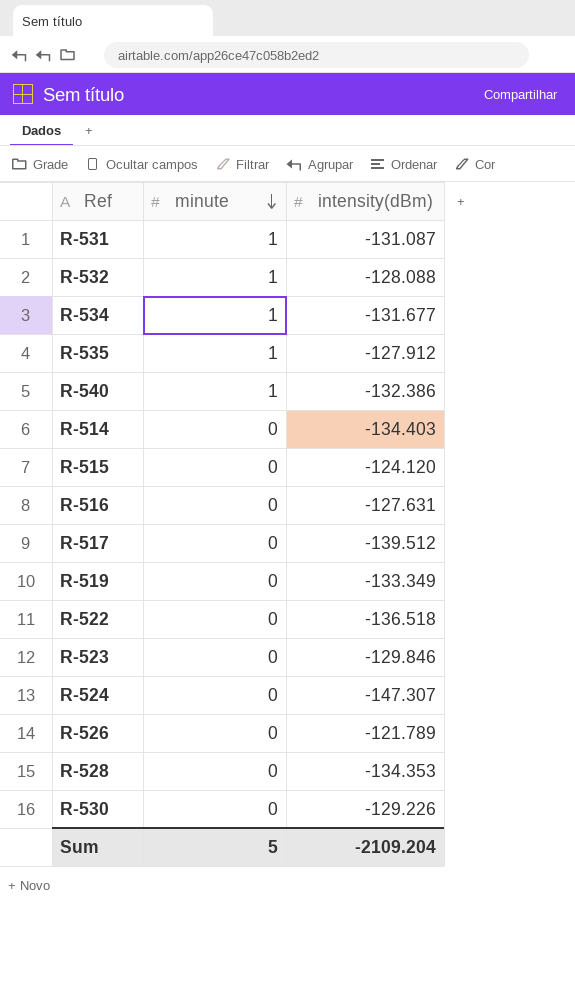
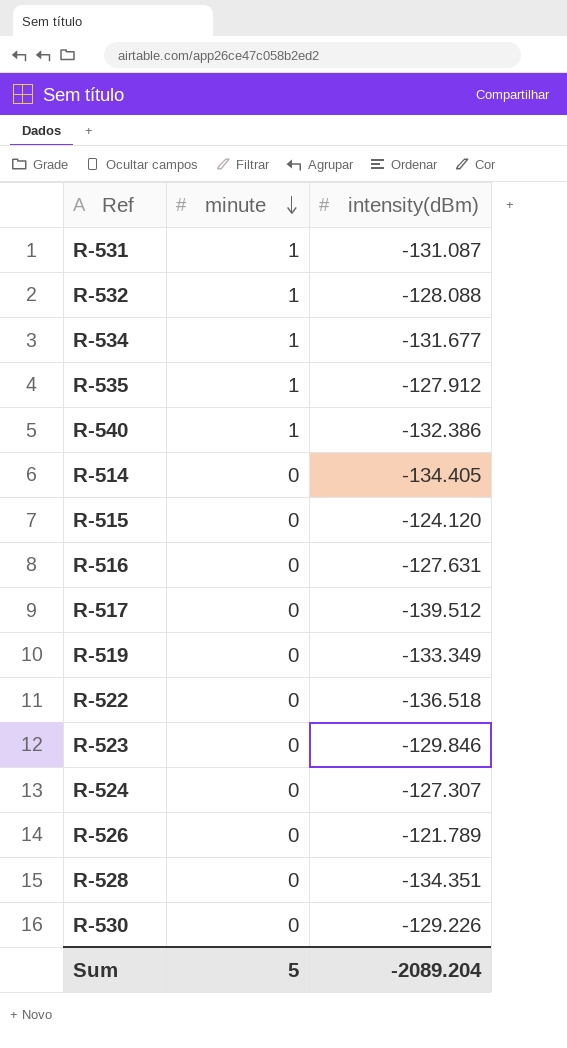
R-514 | intensity(dBm): -134.403 -> -134.405
R-524 | intensity(dBm): -147.307 -> -127.307
R-528 | intensity(dBm): -134.353 -> -134.351
Sum | intensity(dBm): -2109.204 -> -2089.204

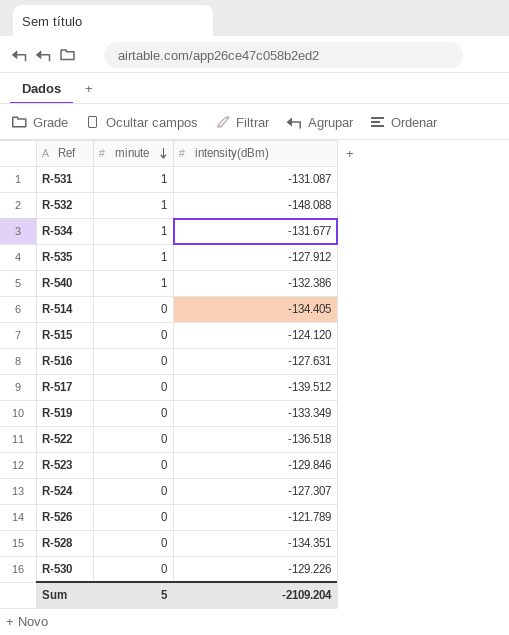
R-532 | intensity(dBm): -128.088 -> -148.088
Sum | intensity(dBm): -2089.204 -> -2109.204

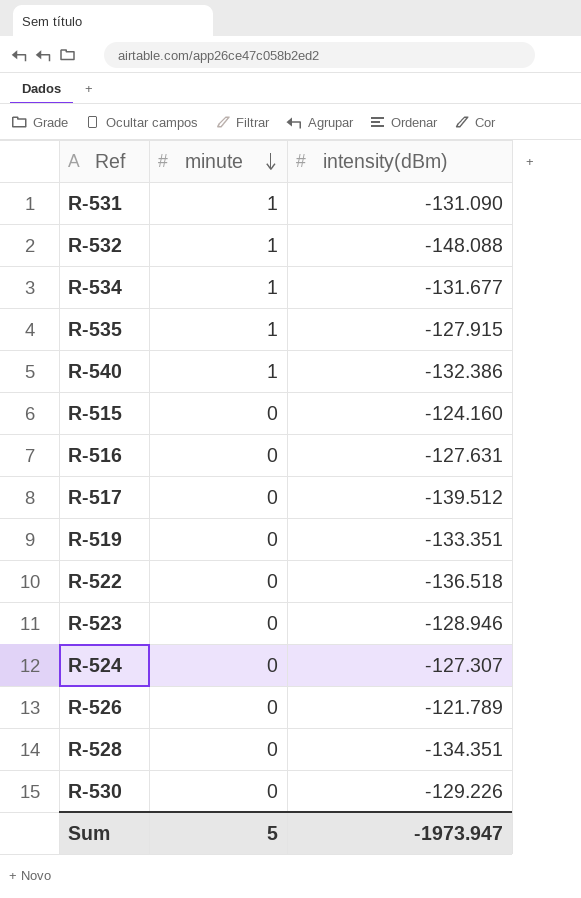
row R-514: 0 | -134.405 -> none
R-531 | intensity(dBm): -131.087 -> -131.090
R-535 | intensity(dBm): -127.912 -> -127.915
R-515 | intensity(dBm): -124.120 -> -124.160
R-519 | intensity(dBm): -133.349 -> -133.351
R-523 | intensity(dBm): -129.846 -> -128.946
Sum | intensity(dBm): -2109.204 -> -1973.947

